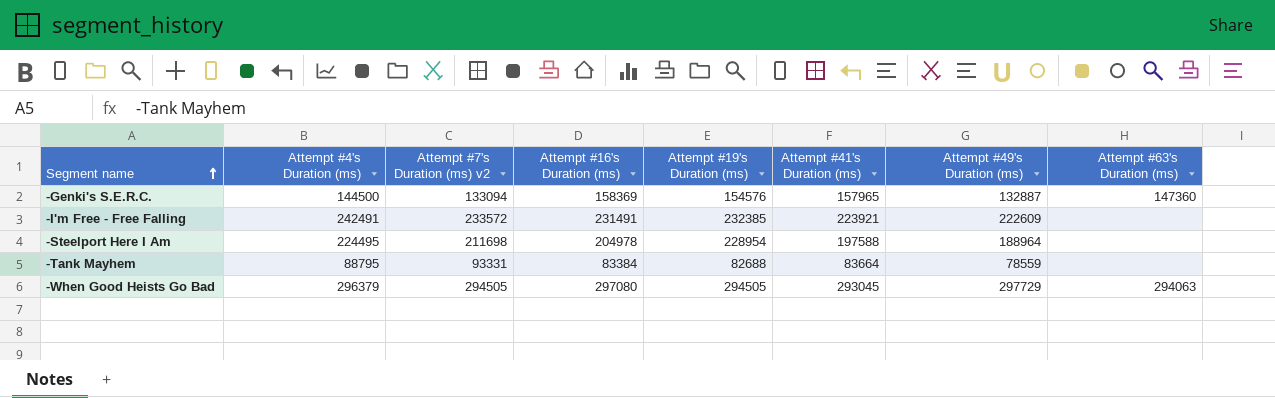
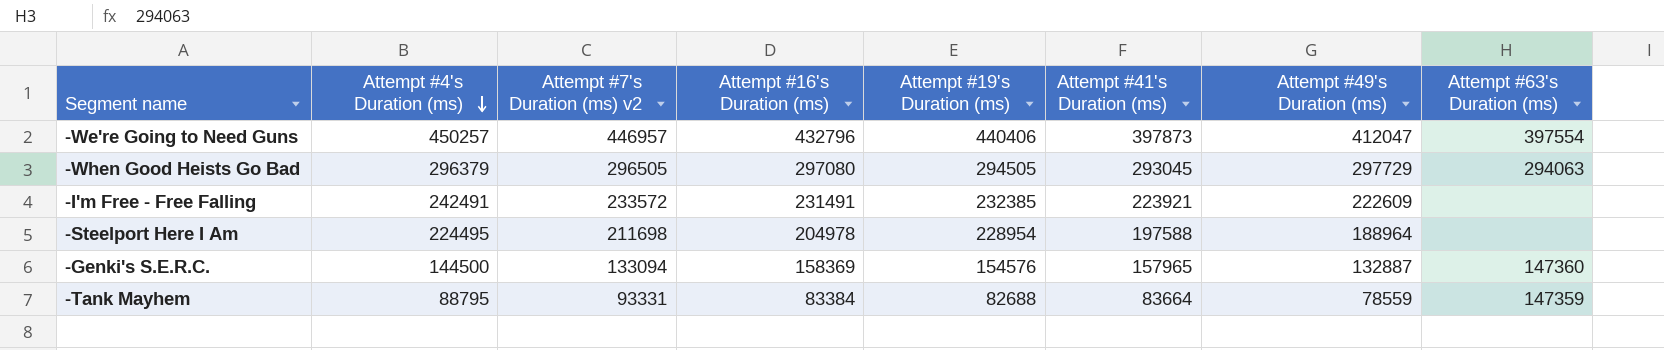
row order: Segment name ascending -> Attempt #4's Duration (ms) descending
row -We're Going to Need Guns: none -> 450257 | 446957 | 432796 | 440406 | 397873 | 412047 | 397554
-When Good Heists Go Bad | Attempt #7's Duration (ms) v2: 294505 -> 296505
-Tank Mayhem | Attempt #63's Duration (ms): none -> 147359

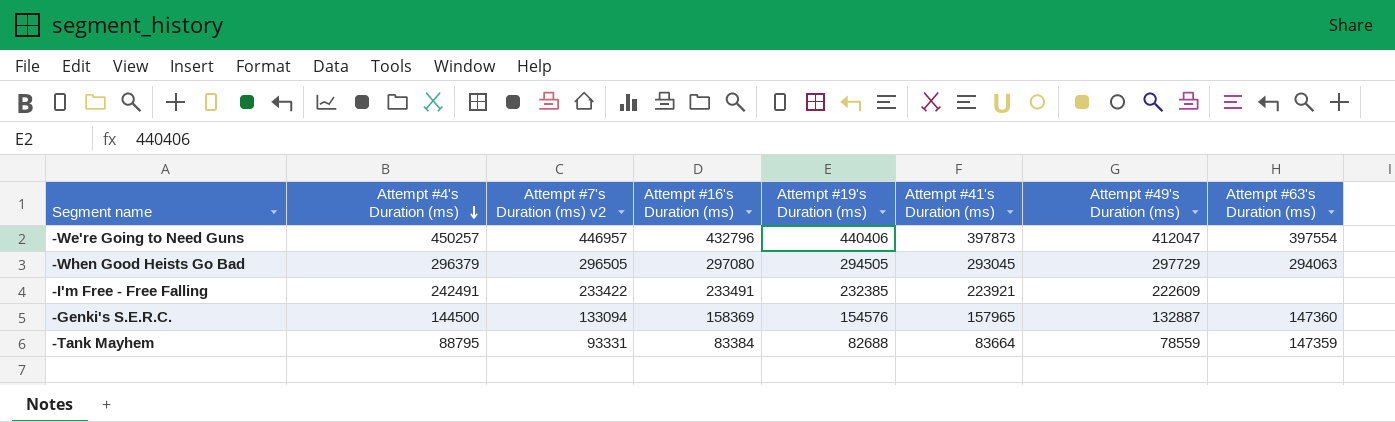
row -Steelport Here I Am: 224495 | 211698 | 204978 | 228954 | 197588 | 188964 | none -> none
-I'm Free - Free Falling | Attempt #7's Duration (ms) v2: 233572 -> 233422
-I'm Free - Free Falling | Attempt #16's Duration (ms): 231491 -> 233491

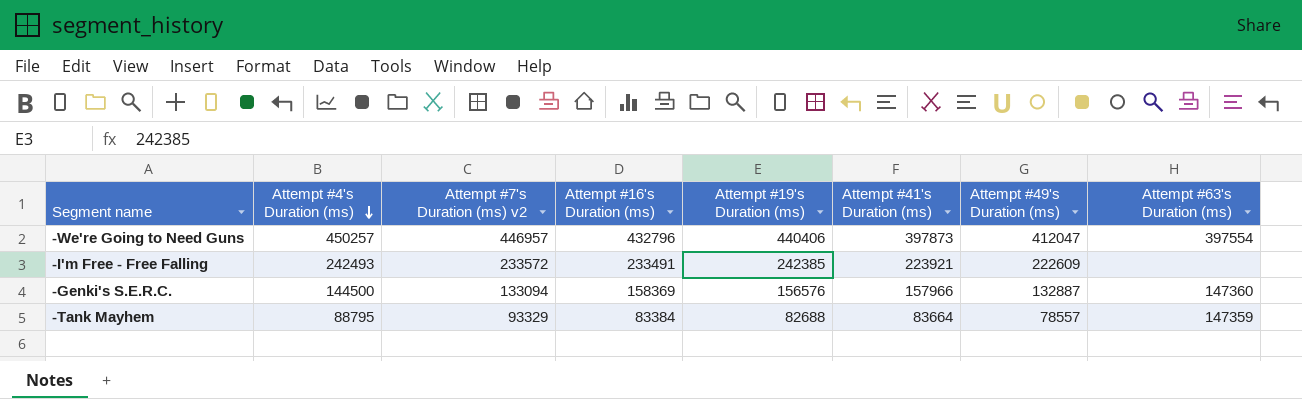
row -When Good Heists Go Bad: 296379 | 296505 | 297080 | 294505 | 293045 | 297729 | 294063 -> none
-I'm Free - Free Falling | Attempt #4's Duration (ms): 242491 -> 242493
-I'm Free - Free Falling | Attempt #7's Duration (ms) v2: 233422 -> 233572
-I'm Free - Free Falling | Attempt #19's Duration (ms): 232385 -> 242385
-Genki's S.E.R.C. | Attempt #19's Duration (ms): 154576 -> 156576
-Genki's S.E.R.C. | Attempt #41's Duration (ms): 157965 -> 157966
-Tank Mayhem | Attempt #7's Duration (ms) v2: 93331 -> 93329
-Tank Mayhem | Attempt #49's Duration (ms): 78559 -> 78557

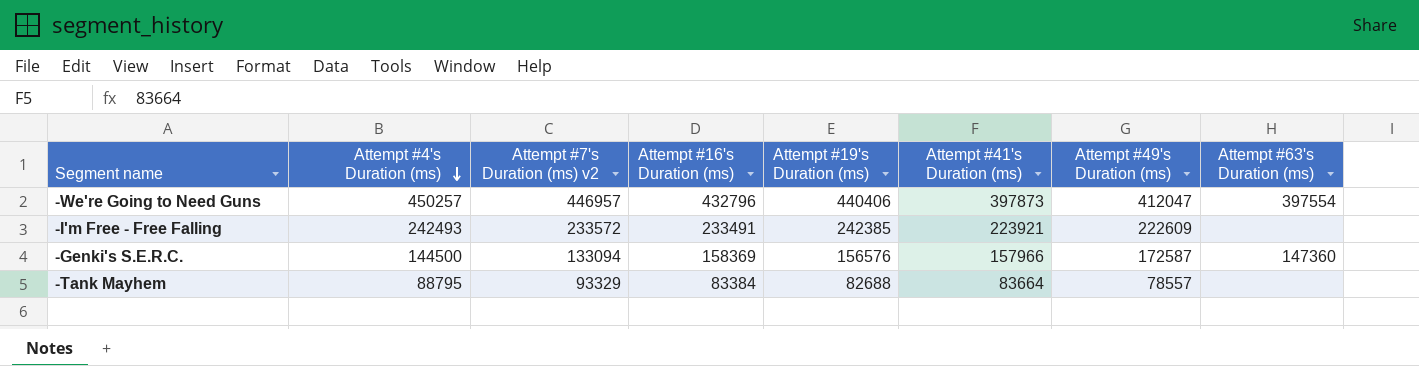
-Genki's S.E.R.C. | Attempt #49's Duration (ms): 132887 -> 172587
-Tank Mayhem | Attempt #63's Duration (ms): 147359 -> none

